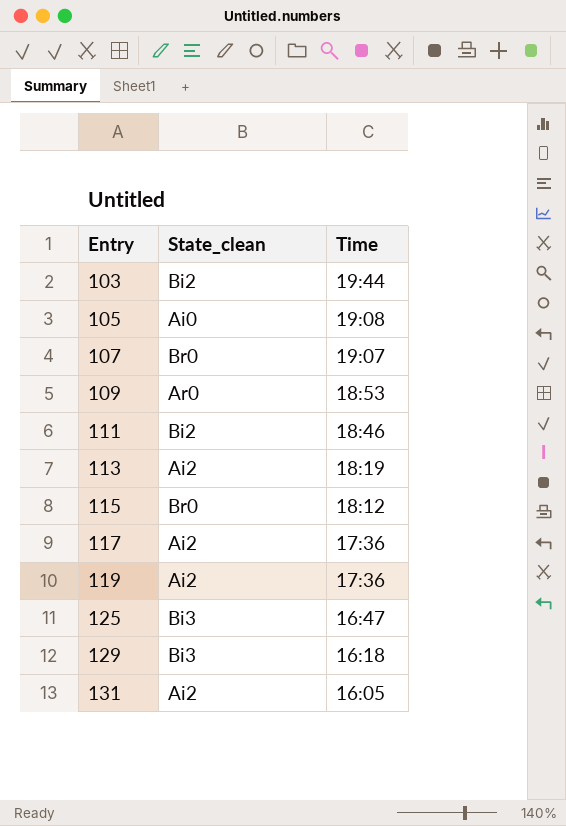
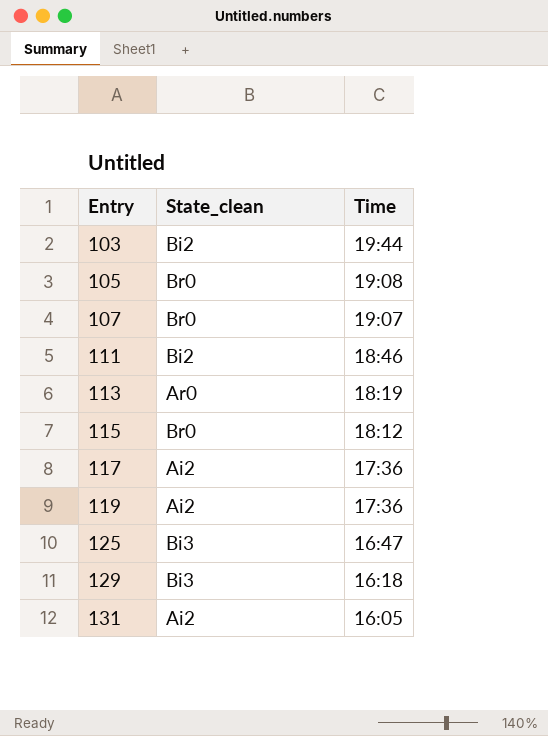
row 109: Ar0 | 18:53 -> none
105 | State_clean: Ai0 -> Br0
113 | State_clean: Ai2 -> Ar0

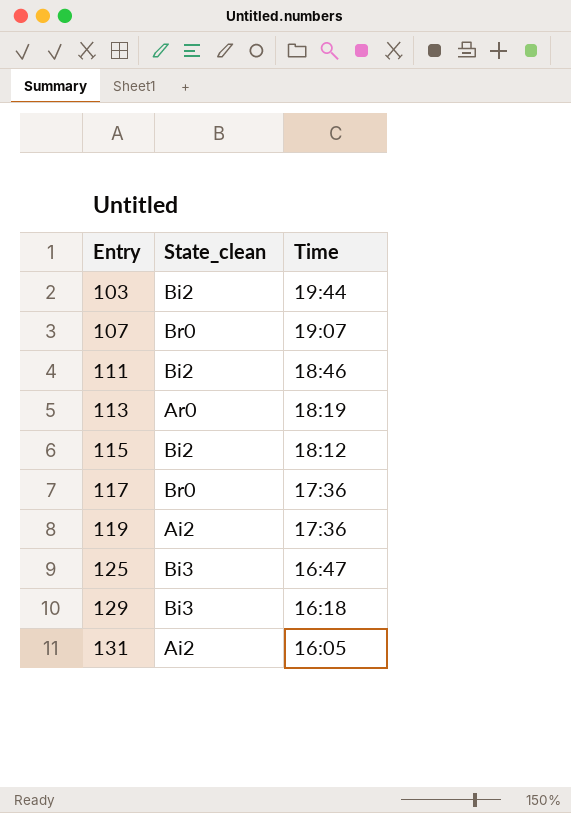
row 105: Br0 | 19:08 -> none
115 | State_clean: Br0 -> Bi2
117 | State_clean: Ai2 -> Br0

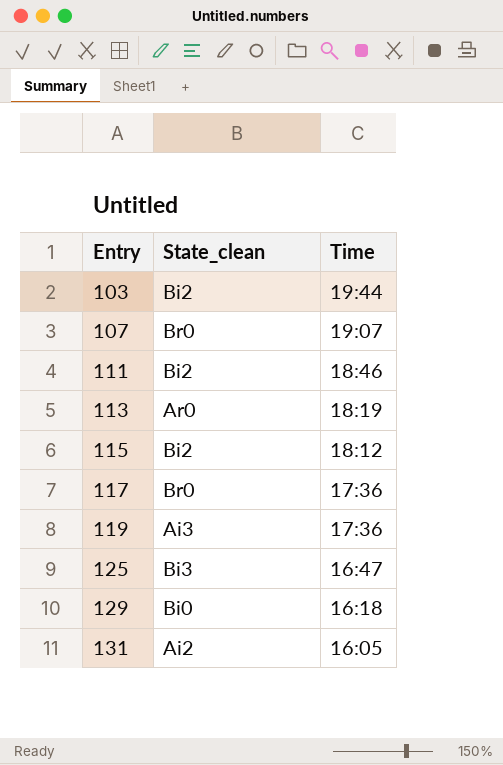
119 | State_clean: Ai2 -> Ai3
129 | State_clean: Bi3 -> Bi0

